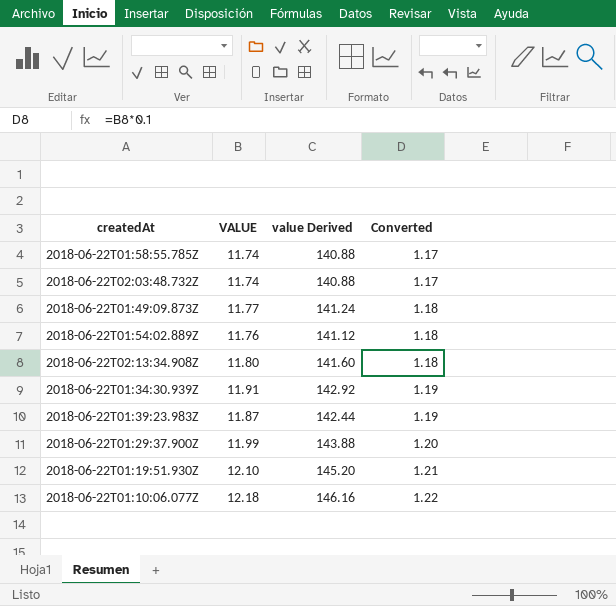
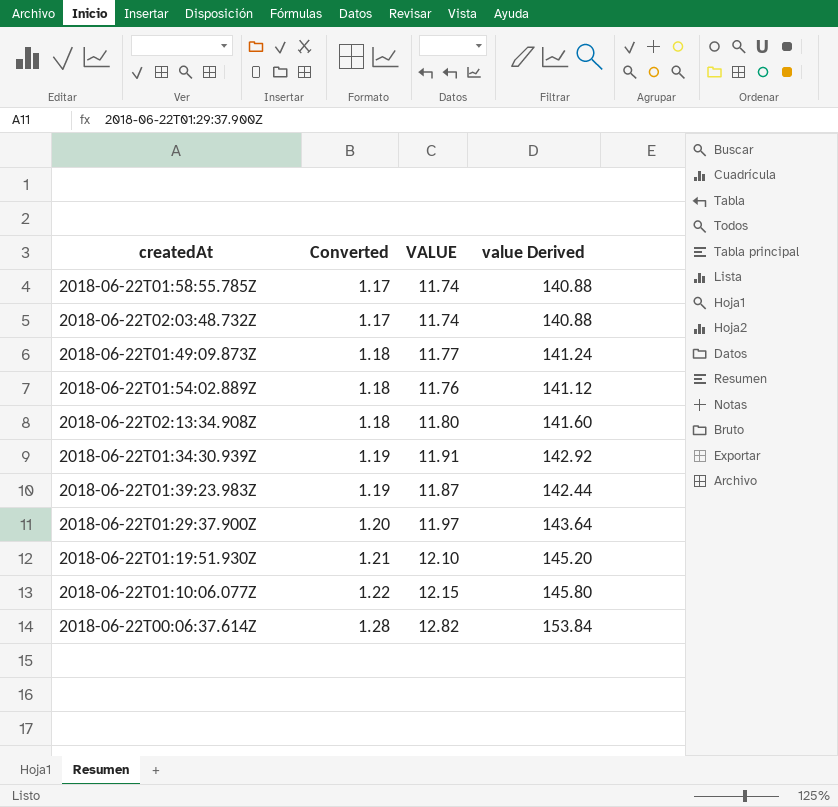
column Converted | position: 4 -> 2
2018-06-22T01:29:37.900Z | VALUE: 11.99 -> 11.97
2018-06-22T01:29:37.900Z | value Derived: 143.88 -> 143.64
2018-06-22T01:10:06.077Z | VALUE: 12.18 -> 12.15
2018-06-22T01:10:06.077Z | value Derived: 146.16 -> 145.80
row 2018-06-22T00:06:37.614Z: none -> 1.28 | 12.82 | 153.84

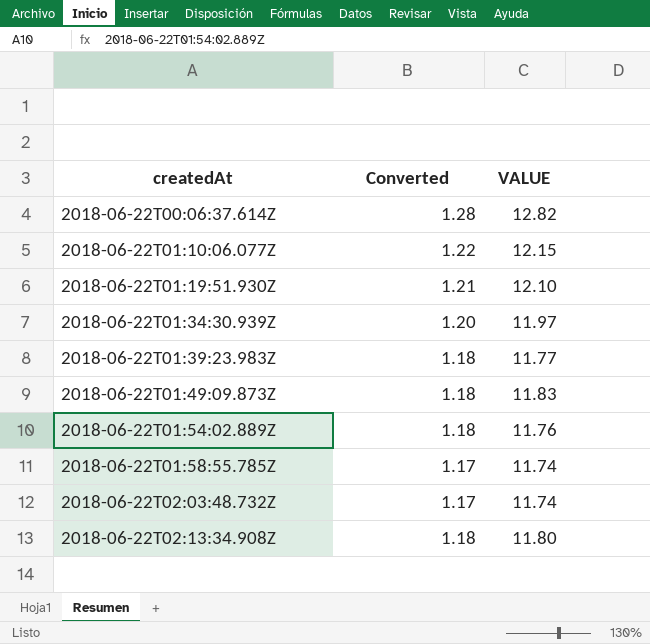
row order: Converted ascending -> createdAt ascending
column value Derived | formula: [VALUE] * 12 -> none
row 2018-06-22T01:29:37.900Z: 1.20 | 11.97 | 143.64 -> none
2018-06-22T01:34:30.939Z | Converted: 1.19 -> 1.20
2018-06-22T01:34:30.939Z | VALUE: 11.91 -> 11.97
2018-06-22T01:39:23.983Z | Converted: 1.19 -> 1.18
2018-06-22T01:39:23.983Z | VALUE: 11.87 -> 11.77
2018-06-22T01:49:09.873Z | VALUE: 11.77 -> 11.83

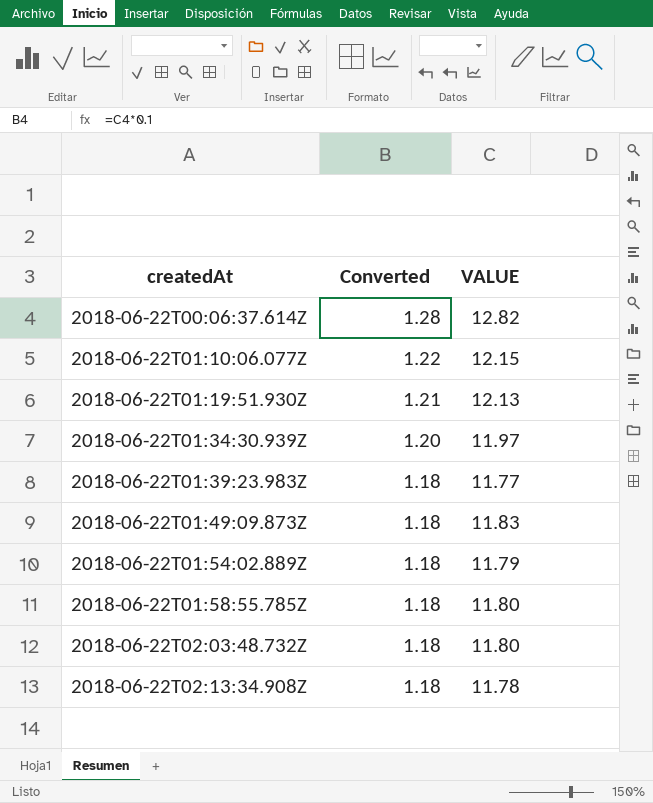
2018-06-22T01:19:51.930Z | VALUE: 12.10 -> 12.13
2018-06-22T01:54:02.889Z | VALUE: 11.76 -> 11.79
2018-06-22T01:58:55.785Z | Converted: 1.17 -> 1.18
2018-06-22T01:58:55.785Z | VALUE: 11.74 -> 11.80
2018-06-22T02:03:48.732Z | Converted: 1.17 -> 1.18
2018-06-22T02:03:48.732Z | VALUE: 11.74 -> 11.80
2018-06-22T02:13:34.908Z | VALUE: 11.80 -> 11.78

